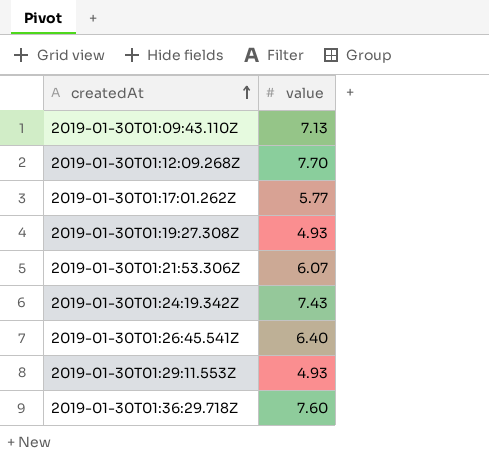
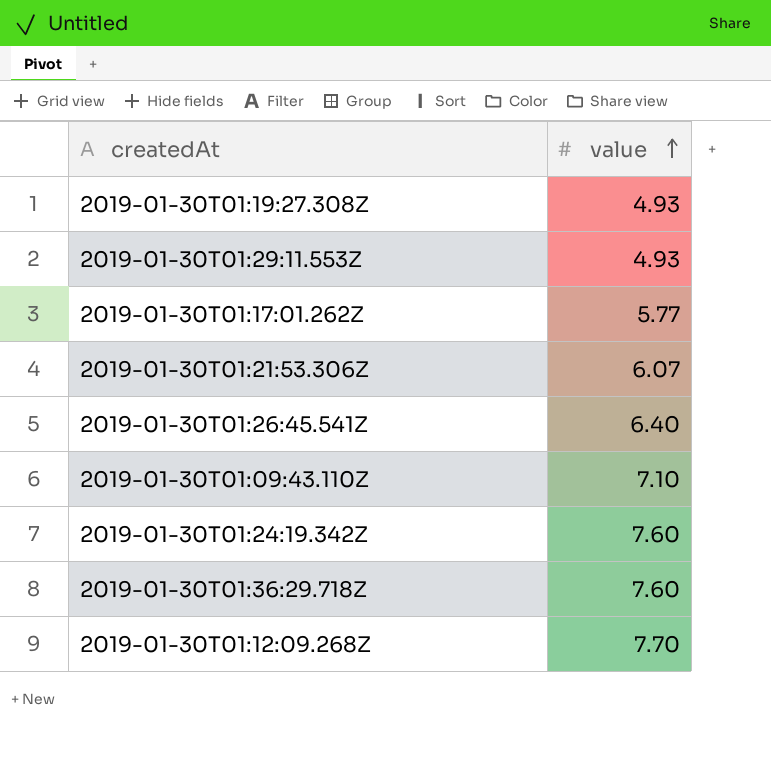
row order: createdAt ascending -> value ascending
2019-01-30T01:09:43.110Z | value: 7.13 -> 7.10
2019-01-30T01:24:19.342Z | value: 7.43 -> 7.60

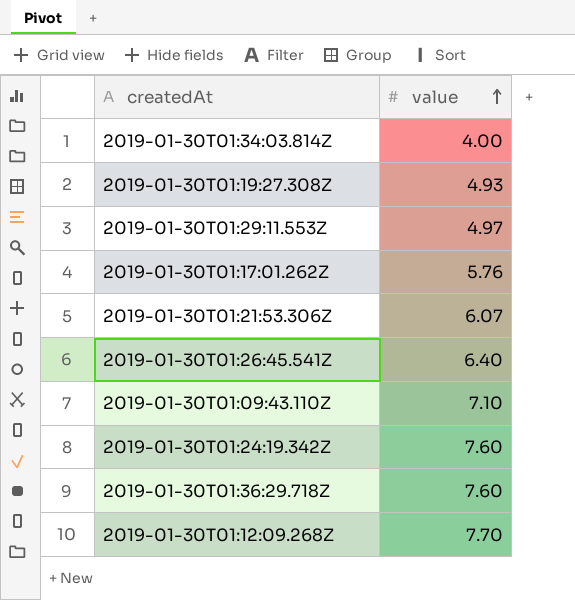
row 2019-01-30T01:34:03.814Z: none -> 4.00
2019-01-30T01:29:11.553Z | value: 4.93 -> 4.97
2019-01-30T01:17:01.262Z | value: 5.77 -> 5.76

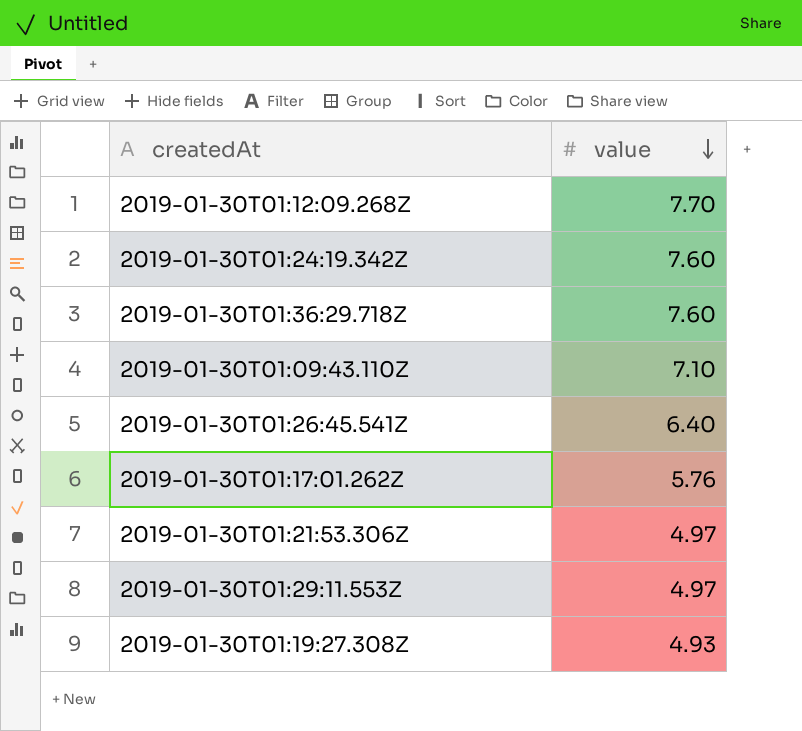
row order: value ascending -> value descending
row 2019-01-30T01:34:03.814Z: 4.00 -> none
2019-01-30T01:21:53.306Z | value: 6.07 -> 4.97

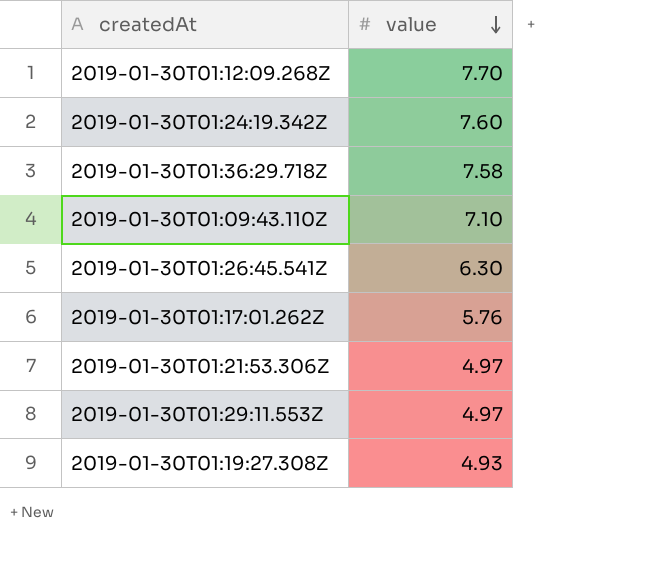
2019-01-30T01:36:29.718Z | value: 7.60 -> 7.58
2019-01-30T01:26:45.541Z | value: 6.40 -> 6.30

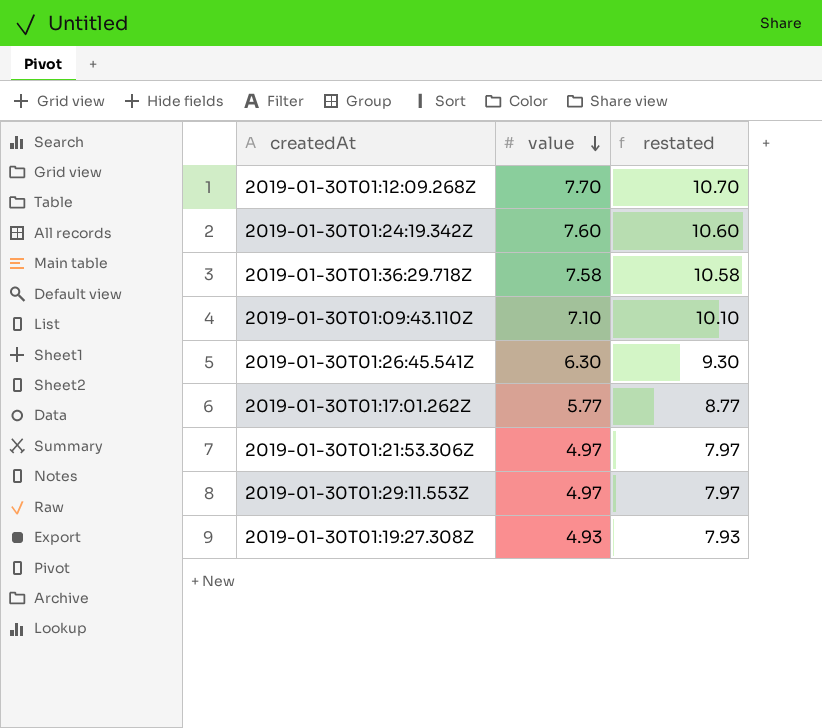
column restated | formula: none -> [value] + 3
2019-01-30T01:17:01.262Z | value: 5.76 -> 5.77

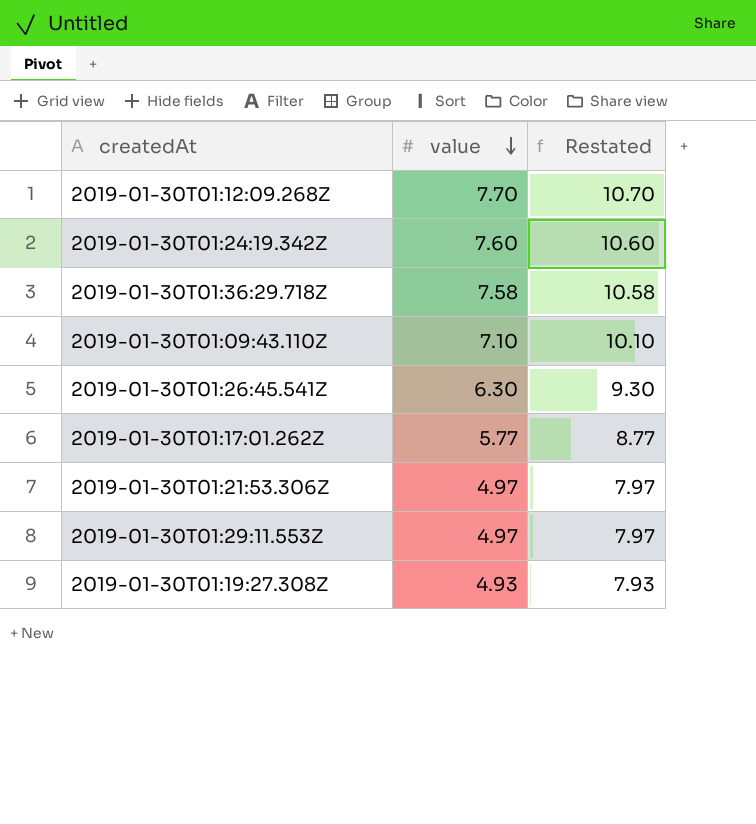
column name: restated -> Restated

